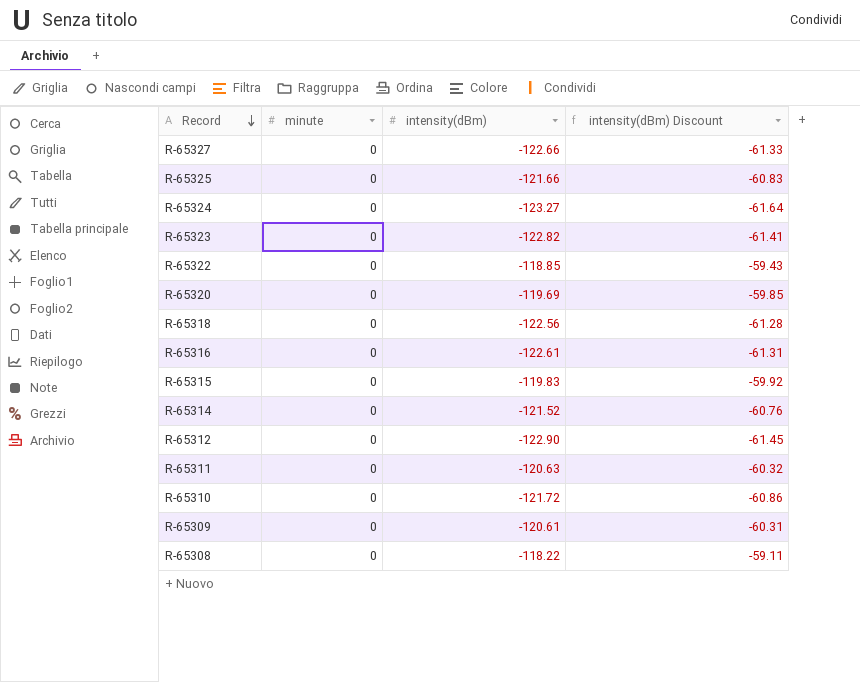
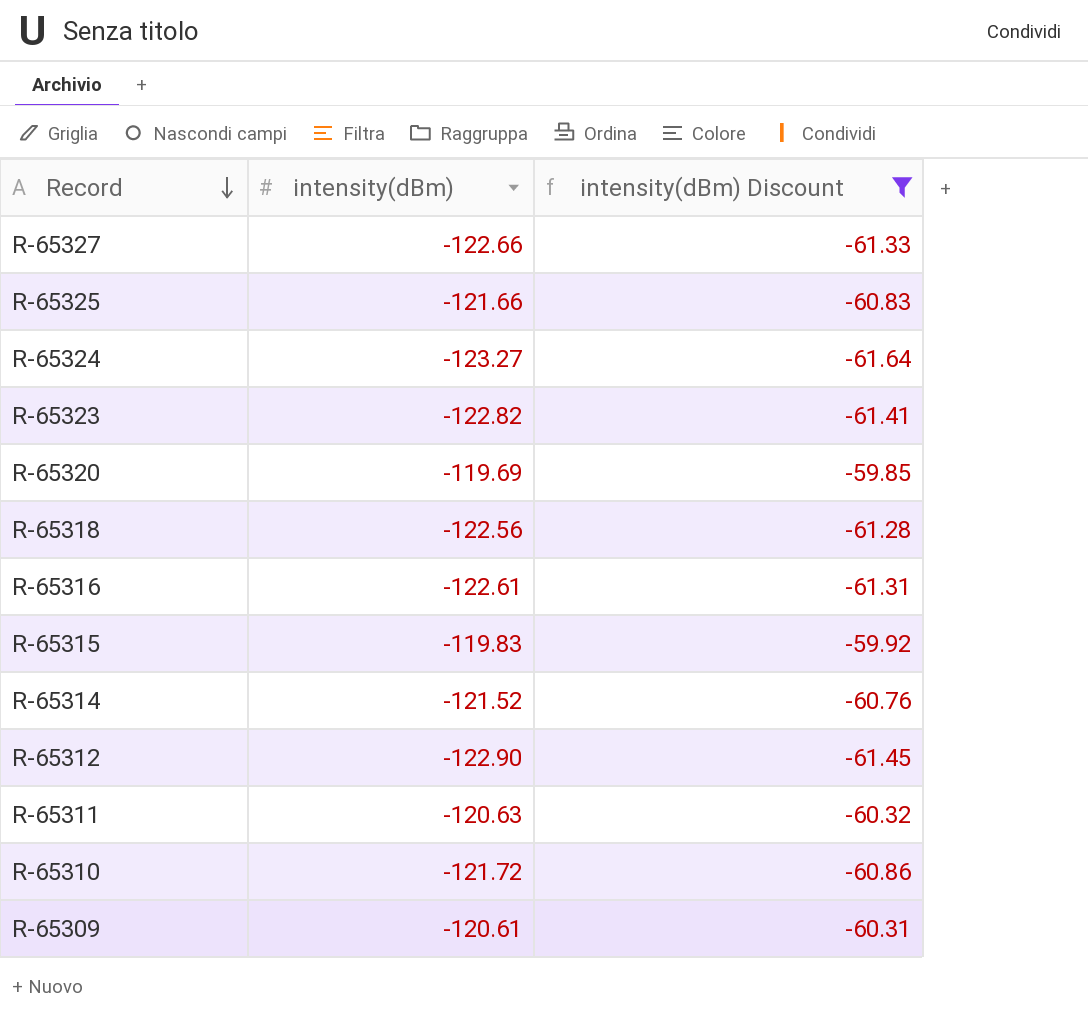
filter: none -> intensity(dBm) Discount <= -59.85
column minute | position: 2 -> none

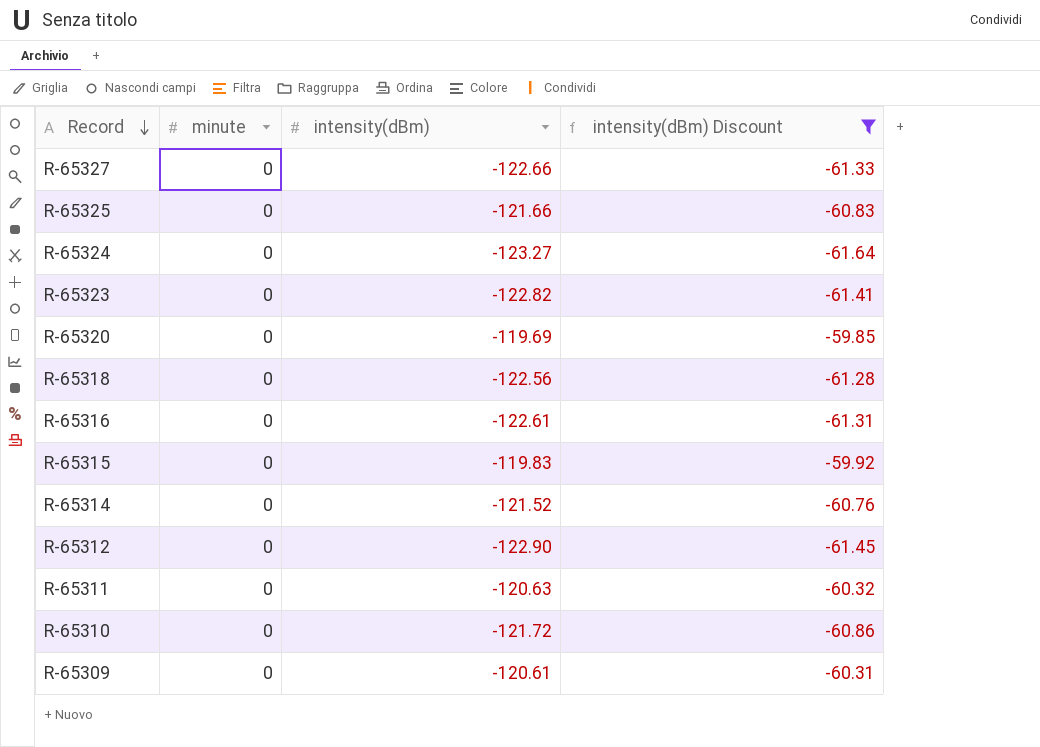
column minute | position: none -> 2

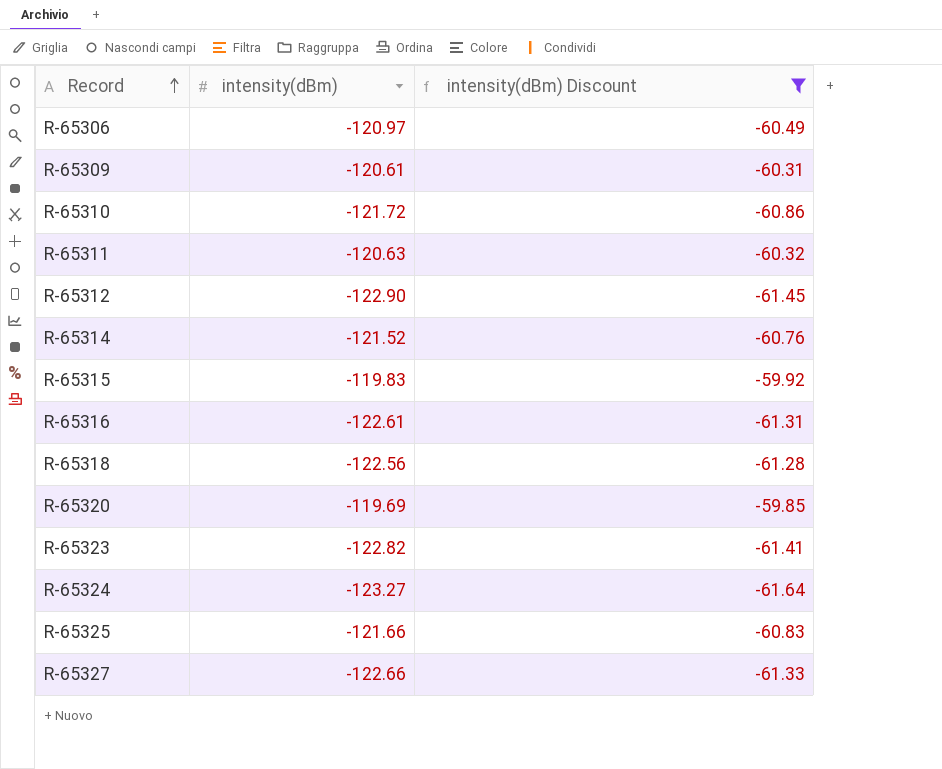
row order: Record descending -> Record ascending
column minute | position: 2 -> none
row R-65306: none -> -120.97 | -60.49

